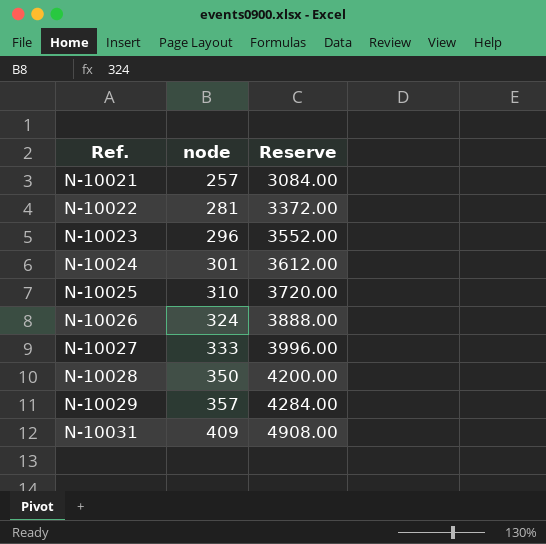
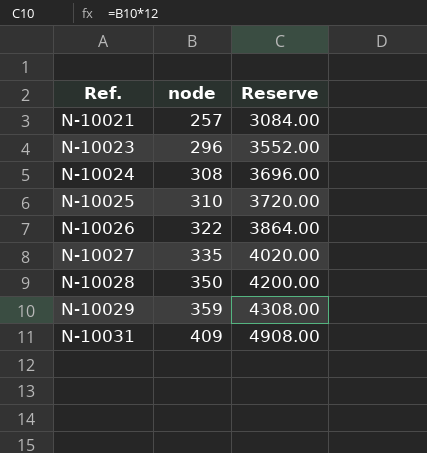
row N-10022: 281 | 3372.00 -> none
N-10024 | node: 301 -> 308
N-10024 | Reserve: 3612.00 -> 3696.00
N-10026 | node: 324 -> 322
N-10026 | Reserve: 3888.00 -> 3864.00
N-10027 | node: 333 -> 335
N-10027 | Reserve: 3996.00 -> 4020.00
N-10029 | node: 357 -> 359
N-10029 | Reserve: 4284.00 -> 4308.00

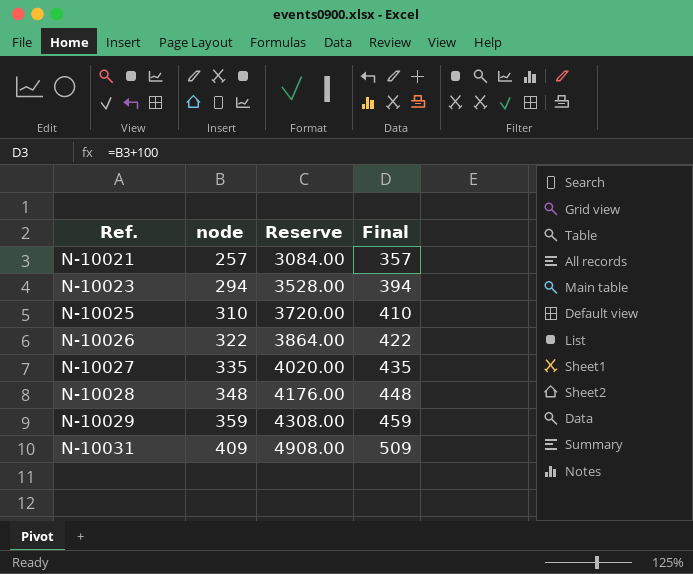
column Final | formula: none -> [node] + 100
row N-10024: 308 | 3696.00 -> none
N-10023 | node: 296 -> 294
N-10023 | Reserve: 3552.00 -> 3528.00
N-10028 | node: 350 -> 348
N-10028 | Reserve: 4200.00 -> 4176.00

